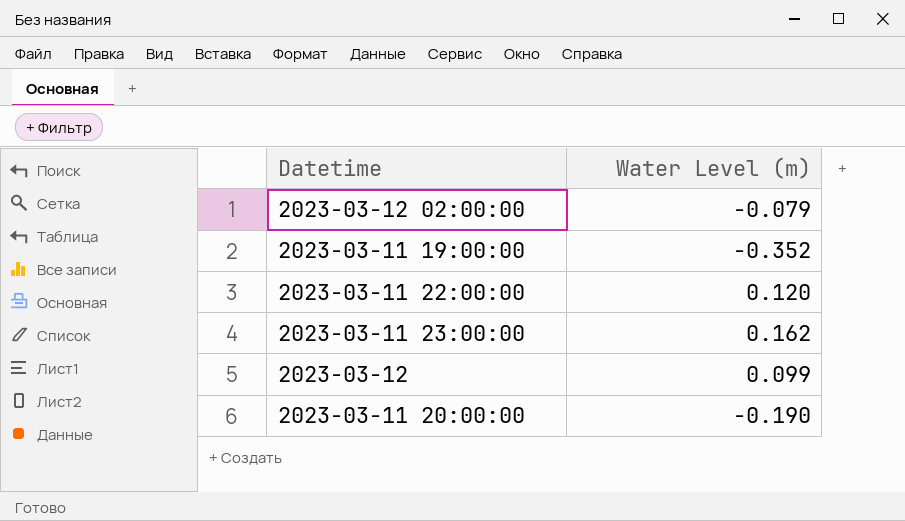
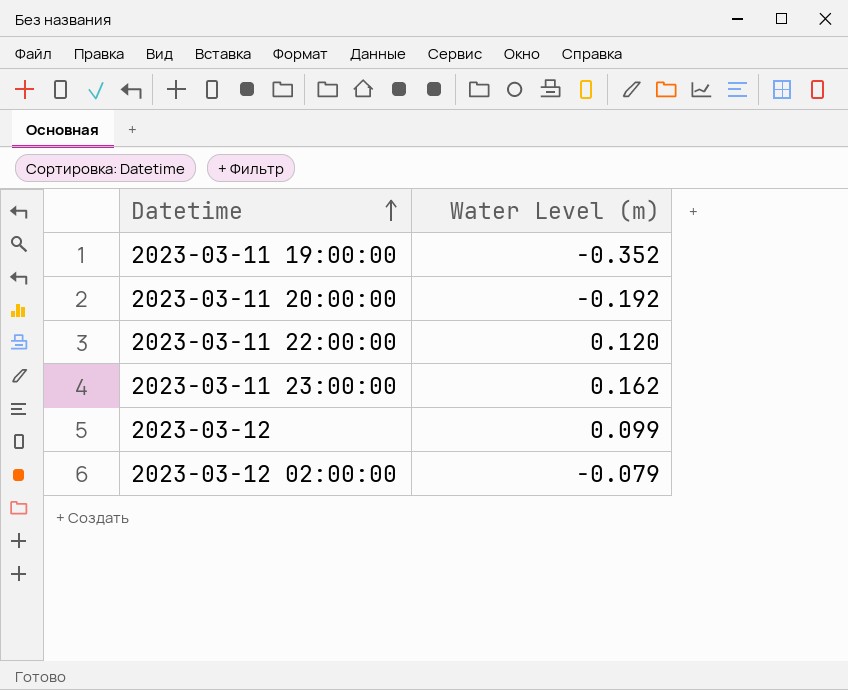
row order: none -> Datetime ascending
2023-03-11 20:00:00 | Water Level (m): -0.190 -> -0.192

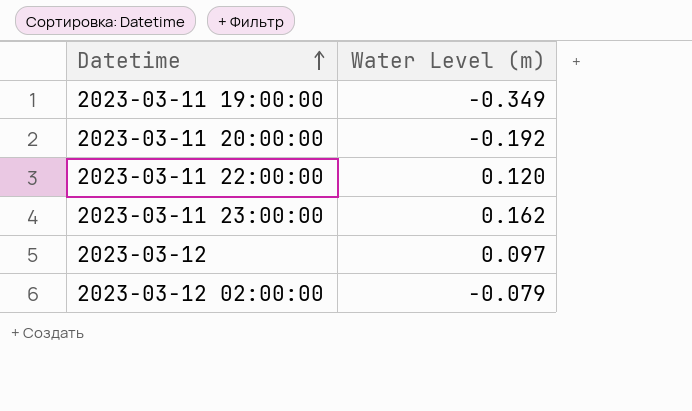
2023-03-11 19:00:00 | Water Level (m): -0.352 -> -0.349
2023-03-12 | Water Level (m): 0.099 -> 0.097

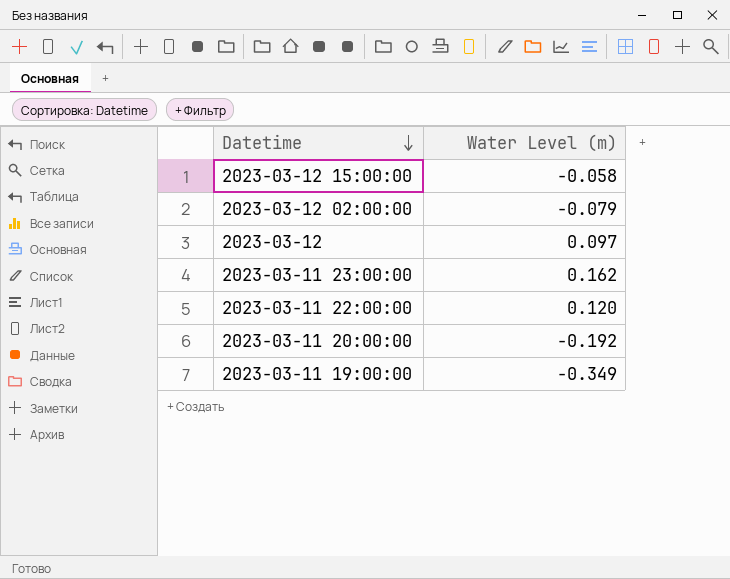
row order: Datetime ascending -> Datetime descending
row 2023-03-12 15:00:00: none -> -0.058

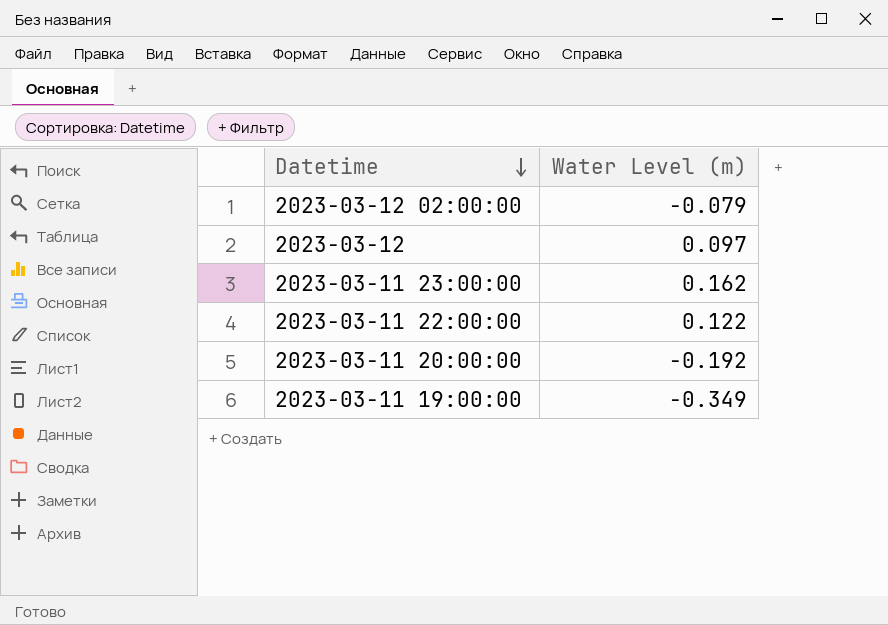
row 2023-03-12 15:00:00: -0.058 -> none
2023-03-11 22:00:00 | Water Level (m): 0.120 -> 0.122

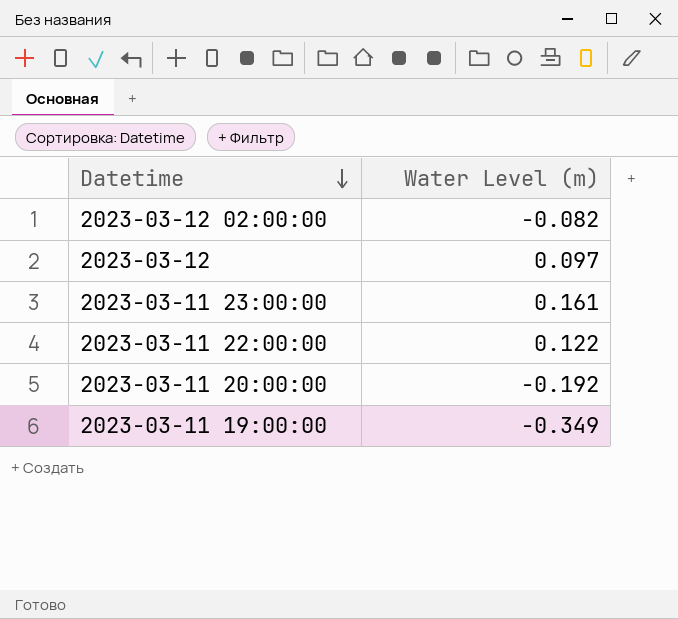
2023-03-12 02:00:00 | Water Level (m): -0.079 -> -0.082
2023-03-11 23:00:00 | Water Level (m): 0.162 -> 0.161

